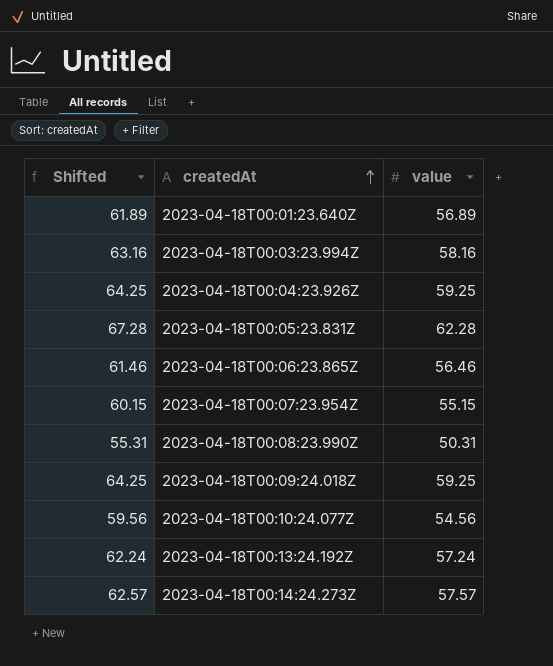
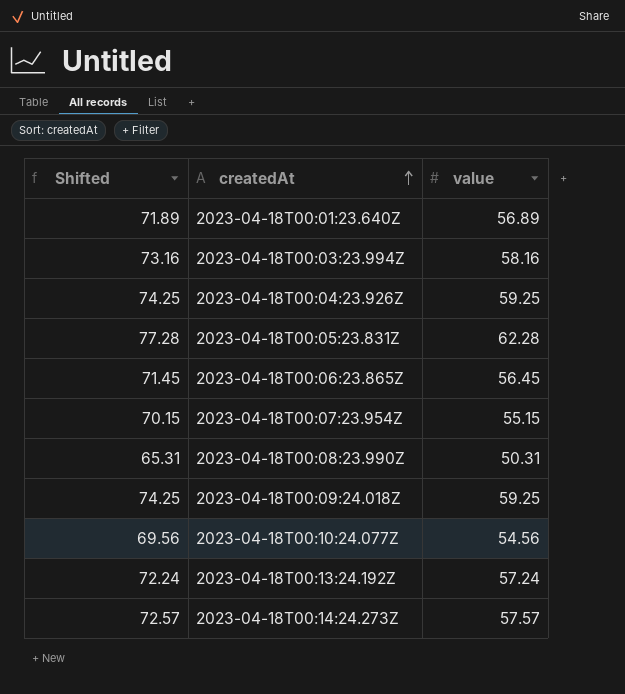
column Shifted | formula: [value] + 5 -> [value] + 15
2023-04-18T00:06:23.865Z | value: 56.46 -> 56.45

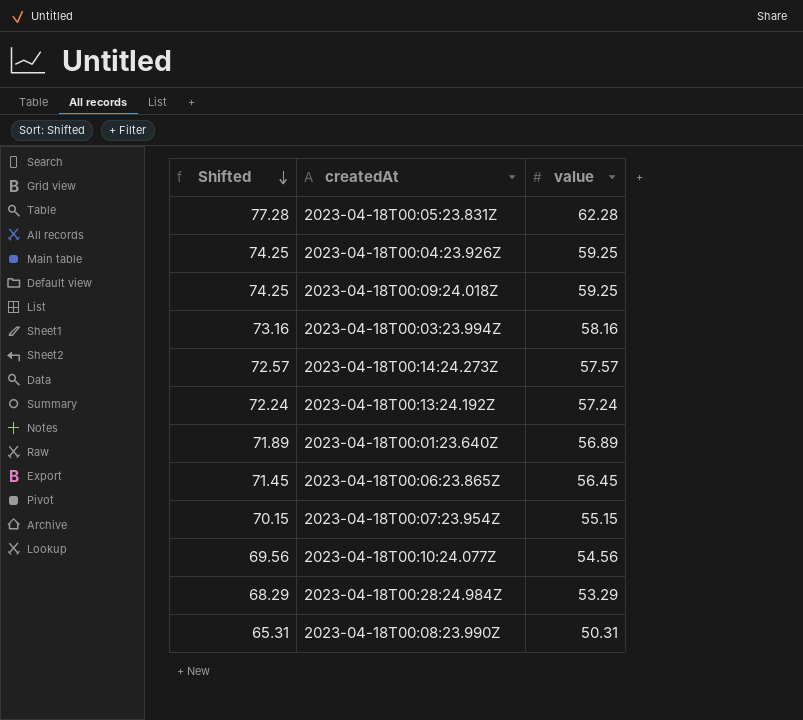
row order: createdAt ascending -> Shifted descending
row 2023-04-18T00:28:24.984Z: none -> 68.29 | 53.29

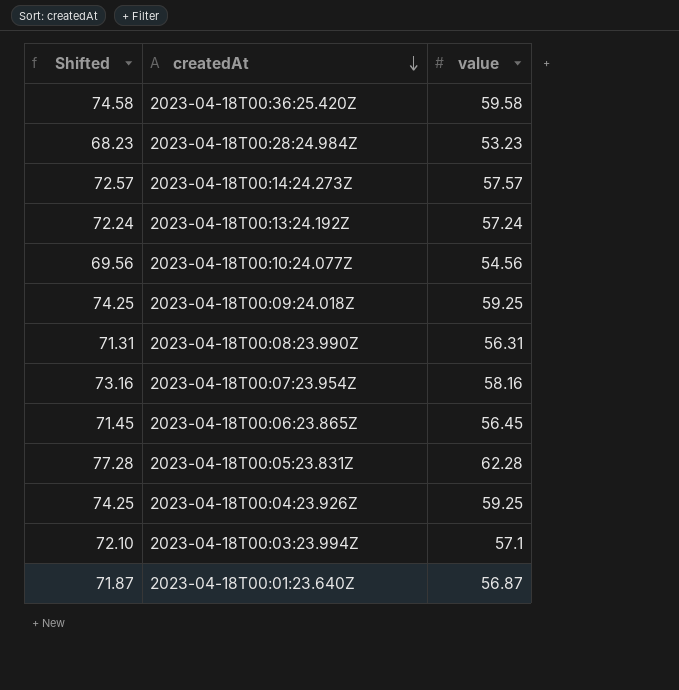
row order: Shifted descending -> createdAt descending
row 2023-04-18T00:36:25.420Z: none -> 74.58 | 59.58
2023-04-18T00:28:24.984Z | Shifted: 68.29 -> 68.23
2023-04-18T00:28:24.984Z | value: 53.29 -> 53.23
2023-04-18T00:08:23.990Z | Shifted: 65.31 -> 71.31
2023-04-18T00:08:23.990Z | value: 50.31 -> 56.31
2023-04-18T00:07:23.954Z | Shifted: 70.15 -> 73.16
2023-04-18T00:07:23.954Z | value: 55.15 -> 58.16
2023-04-18T00:03:23.994Z | Shifted: 73.16 -> 72.10
2023-04-18T00:03:23.994Z | value: 58.16 -> 57.1
2023-04-18T00:01:23.640Z | Shifted: 71.89 -> 71.87
2023-04-18T00:01:23.640Z | value: 56.89 -> 56.87

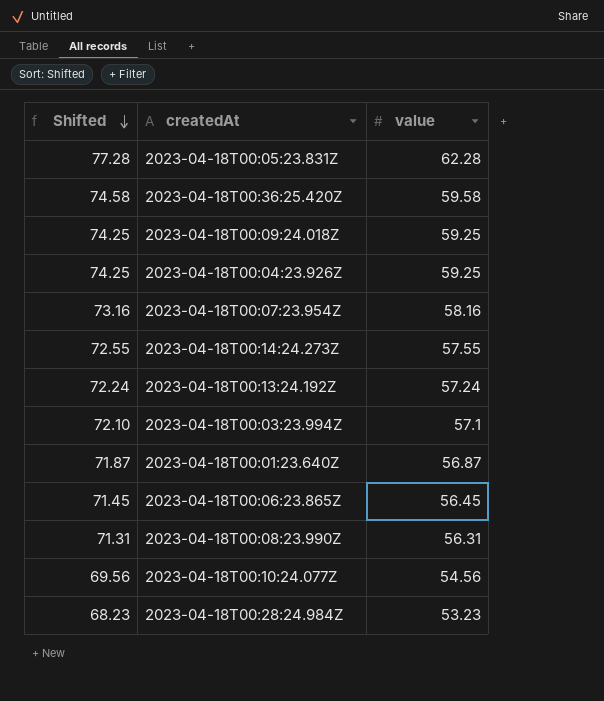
row order: createdAt descending -> Shifted descending
2023-04-18T00:14:24.273Z | Shifted: 72.57 -> 72.55
2023-04-18T00:14:24.273Z | value: 57.57 -> 57.55

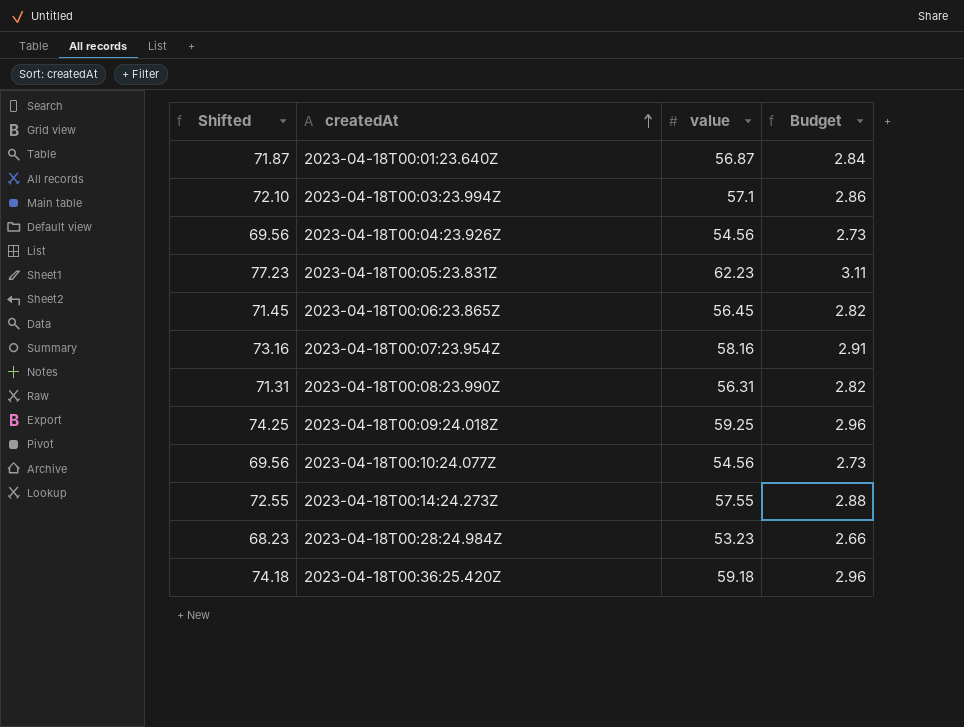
row order: Shifted descending -> createdAt ascending
column Budget | formula: none -> [value] * 0.05
row 2023-04-18T00:13:24.192Z: 72.24 | 57.24 -> none
2023-04-18T00:04:23.926Z | Shifted: 74.25 -> 69.56
2023-04-18T00:04:23.926Z | value: 59.25 -> 54.56
2023-04-18T00:05:23.831Z | Shifted: 77.28 -> 77.23
2023-04-18T00:05:23.831Z | value: 62.28 -> 62.23
2023-04-18T00:36:25.420Z | Shifted: 74.58 -> 74.18
2023-04-18T00:36:25.420Z | value: 59.58 -> 59.18

